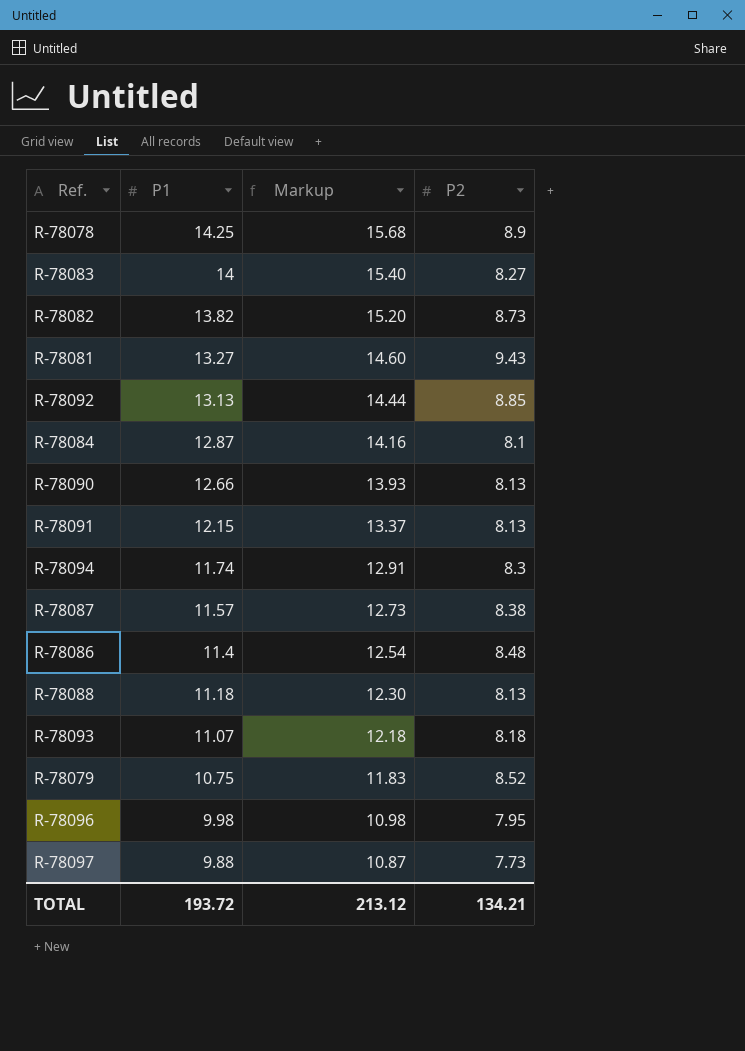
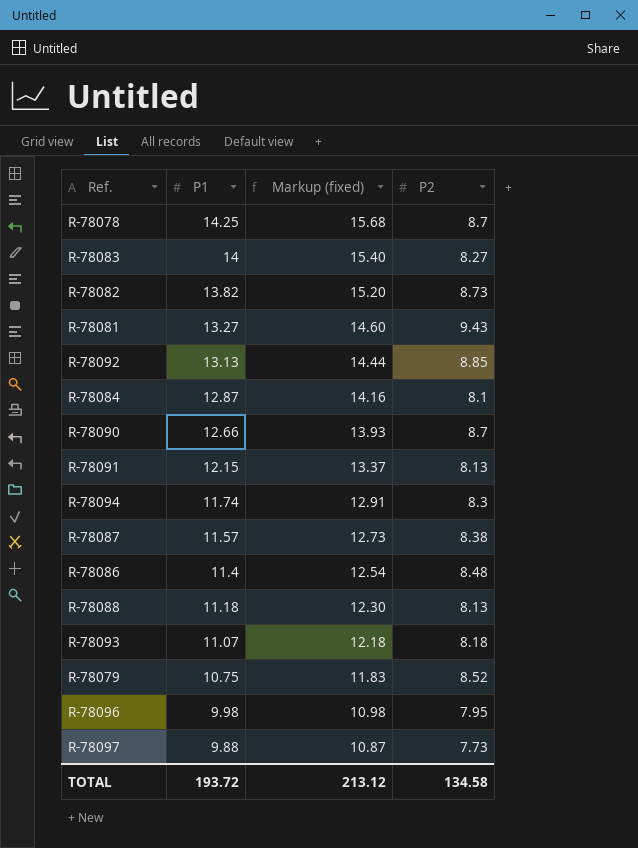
column name: Markup -> Markup (fixed)
R-78078 | P2: 8.9 -> 8.7
R-78090 | P2: 8.13 -> 8.7
TOTAL | P2: 134.21 -> 134.58

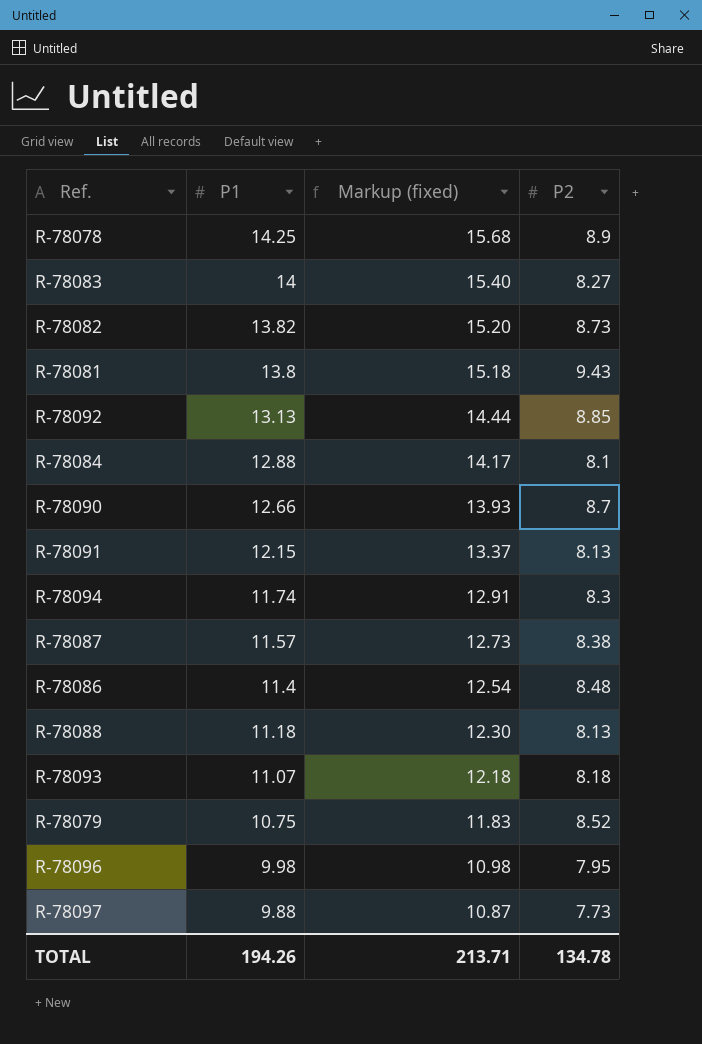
R-78078 | P2: 8.7 -> 8.9
R-78081 | P1: 13.27 -> 13.8
R-78081 | Markup (fixed): 14.60 -> 15.18
R-78084 | P1: 12.87 -> 12.88
R-78084 | Markup (fixed): 14.16 -> 14.17
TOTAL | P1: 193.72 -> 194.26
TOTAL | Markup (fixed): 213.12 -> 213.71
TOTAL | P2: 134.58 -> 134.78

